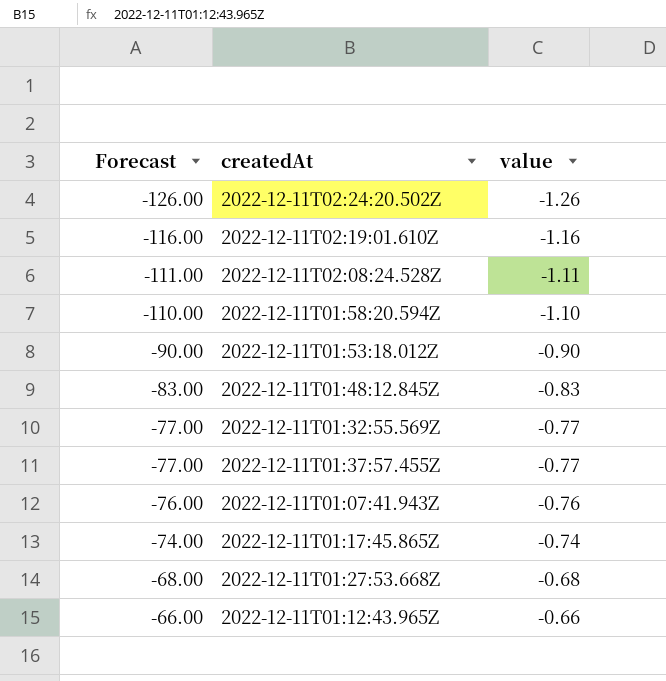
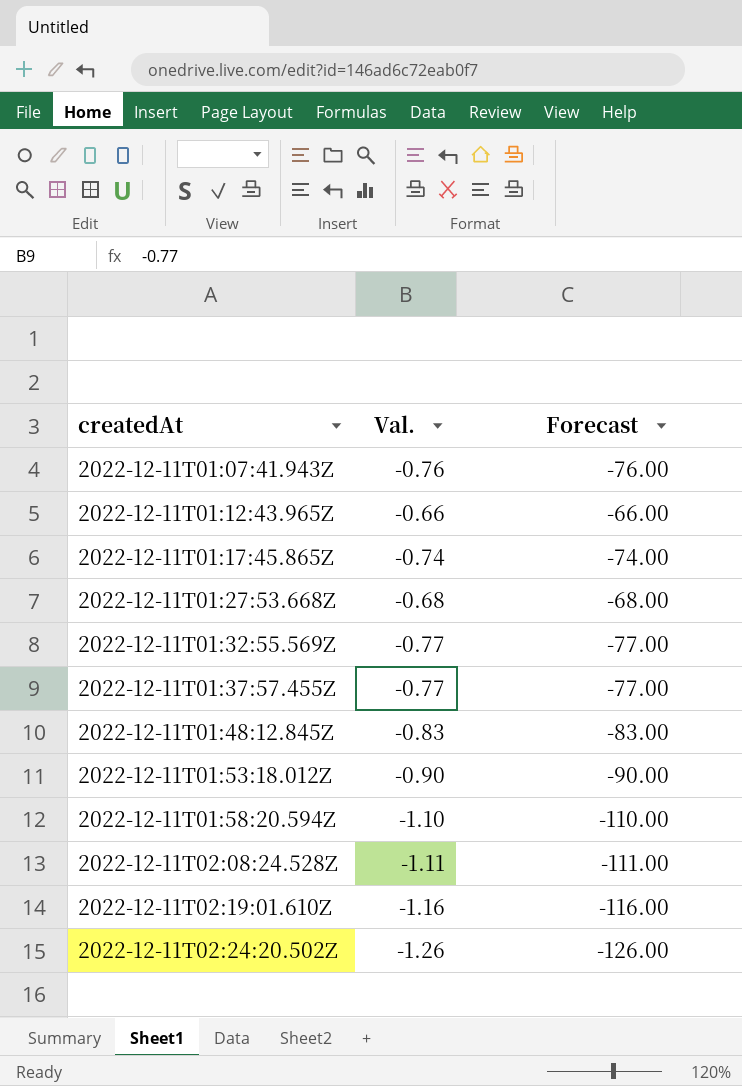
row order: Forecast ascending -> createdAt ascending
column name: value -> Val.
column Forecast | position: 1 -> 3

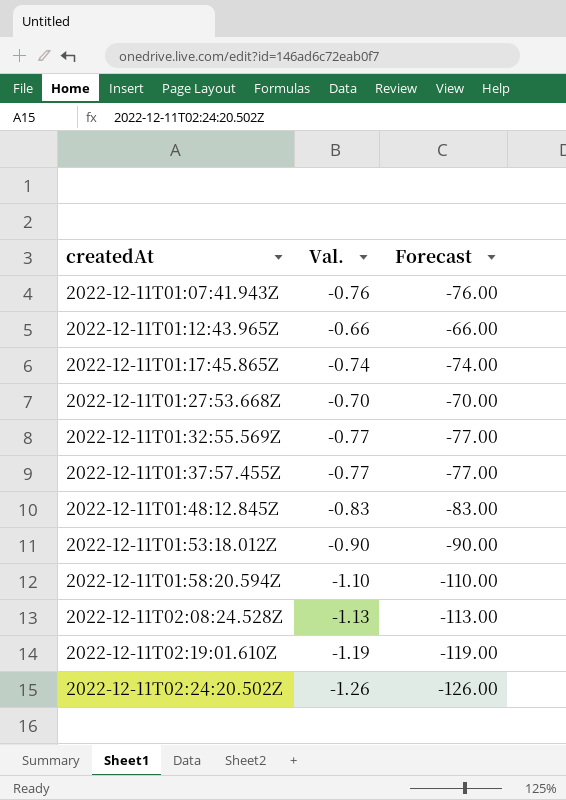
2022-12-11T01:27:53.668Z | Val.: -0.68 -> -0.70
2022-12-11T01:27:53.668Z | Forecast: -68.00 -> -70.00
2022-12-11T02:08:24.528Z | Val.: -1.11 -> -1.13
2022-12-11T02:08:24.528Z | Forecast: -111.00 -> -113.00
2022-12-11T02:19:01.610Z | Val.: -1.16 -> -1.19
2022-12-11T02:19:01.610Z | Forecast: -116.00 -> -119.00

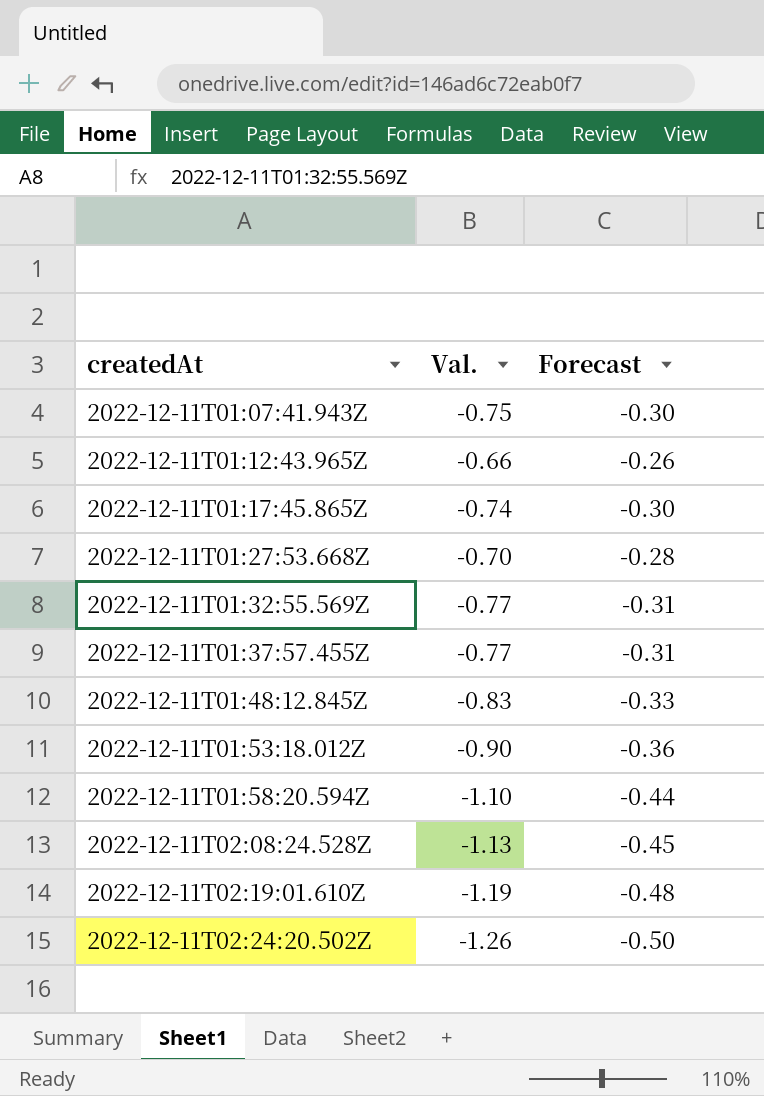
column Forecast | formula: [Val.] * 100 -> [Val.] * 0.4
2022-12-11T01:07:41.943Z | Val.: -0.76 -> -0.75

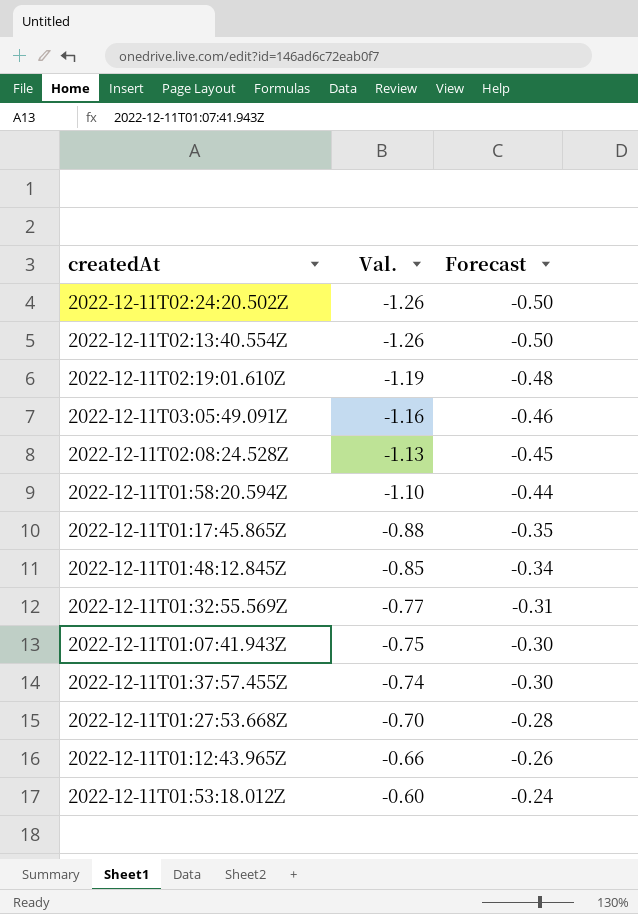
row order: createdAt ascending -> Val. ascending
row 2022-12-11T02:13:40.554Z: none -> -1.26 | -0.50
row 2022-12-11T03:05:49.091Z: none -> -1.16 | -0.46
2022-12-11T01:17:45.865Z | Val.: -0.74 -> -0.88
2022-12-11T01:17:45.865Z | Forecast: -0.30 -> -0.35
2022-12-11T01:48:12.845Z | Val.: -0.83 -> -0.85
2022-12-11T01:48:12.845Z | Forecast: -0.33 -> -0.34
2022-12-11T01:37:57.455Z | Val.: -0.77 -> -0.74
2022-12-11T01:37:57.455Z | Forecast: -0.31 -> -0.30
2022-12-11T01:53:18.012Z | Val.: -0.90 -> -0.60
2022-12-11T01:53:18.012Z | Forecast: -0.36 -> -0.24

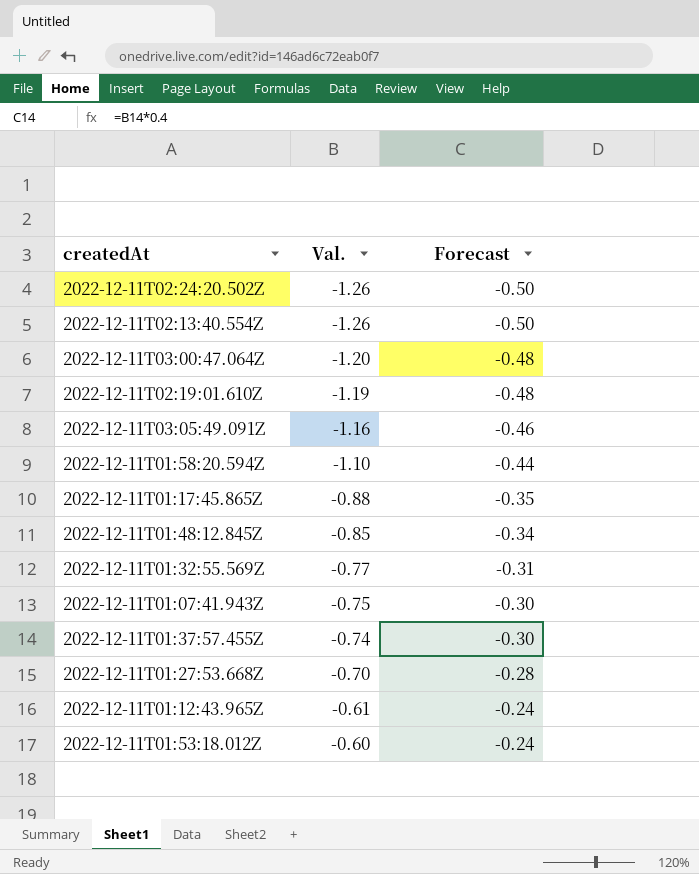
row 2022-12-11T02:08:24.528Z: -1.13 | -0.45 -> none
row 2022-12-11T03:00:47.064Z: none -> -1.20 | -0.48
2022-12-11T01:12:43.965Z | Val.: -0.66 -> -0.61
2022-12-11T01:12:43.965Z | Forecast: -0.26 -> -0.24

